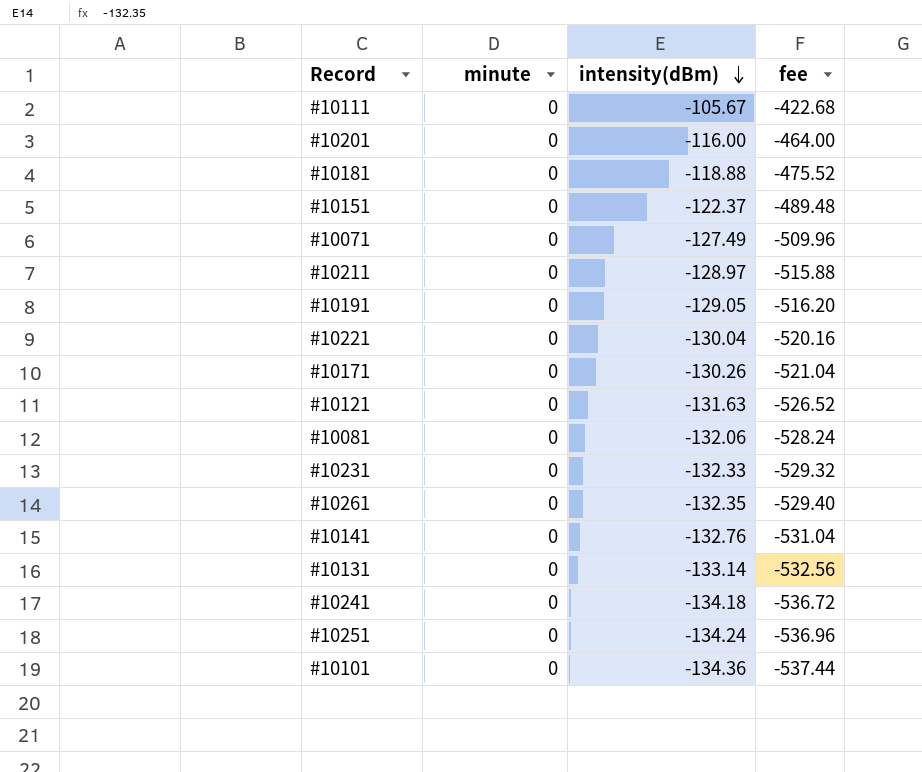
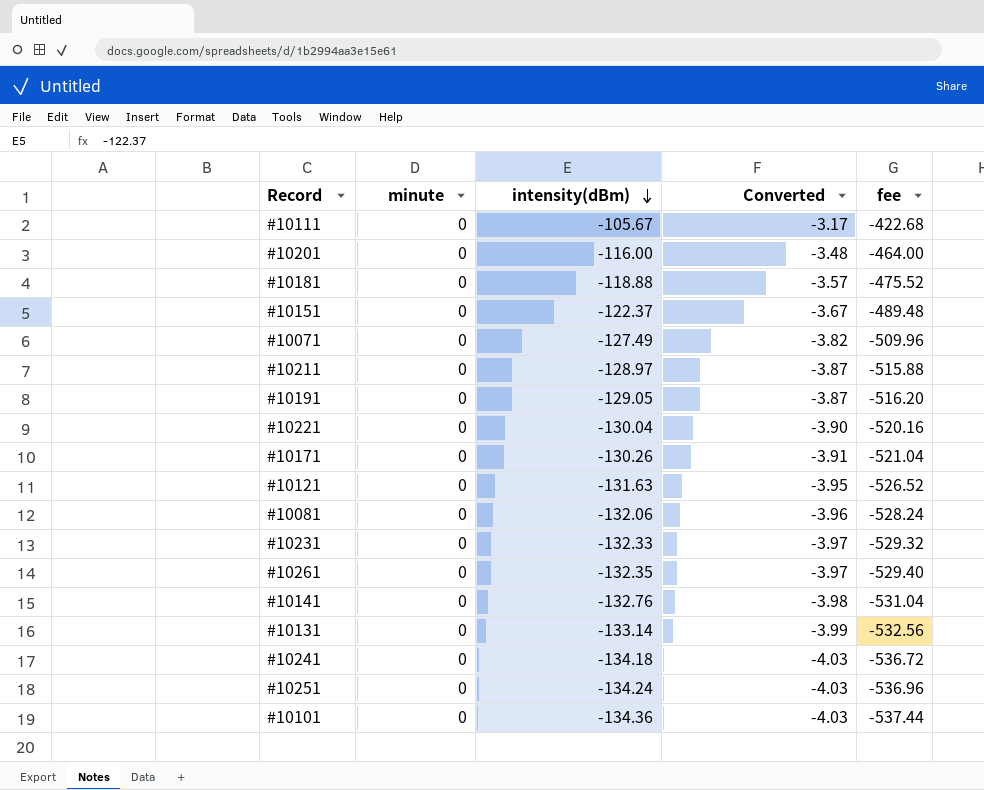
column Converted | formula: none -> [intensity(dBm)] * 0.03

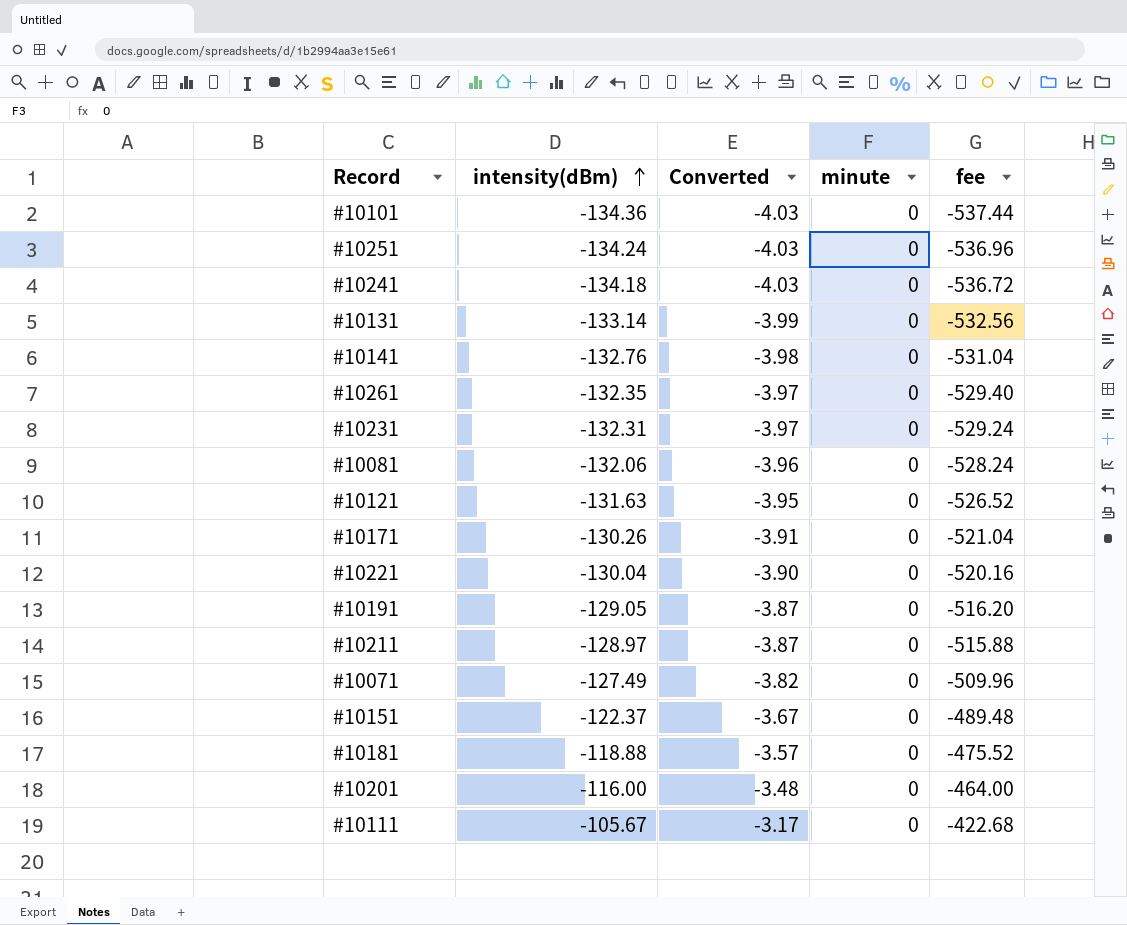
row order: intensity(dBm) descending -> intensity(dBm) ascending
column minute | position: 2 -> 4
#10231 | intensity(dBm): -132.33 -> -132.31
#10231 | fee: -529.32 -> -529.24

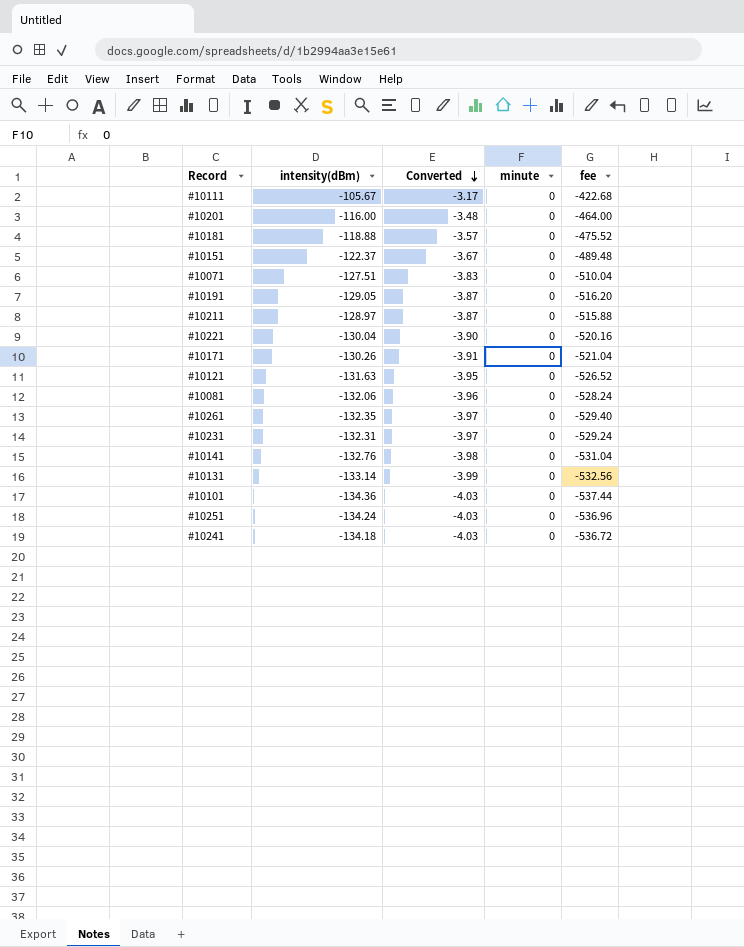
row order: intensity(dBm) ascending -> Converted descending
#10071 | intensity(dBm): -127.49 -> -127.51
#10071 | Converted: -3.82 -> -3.83
#10071 | fee: -509.96 -> -510.04

